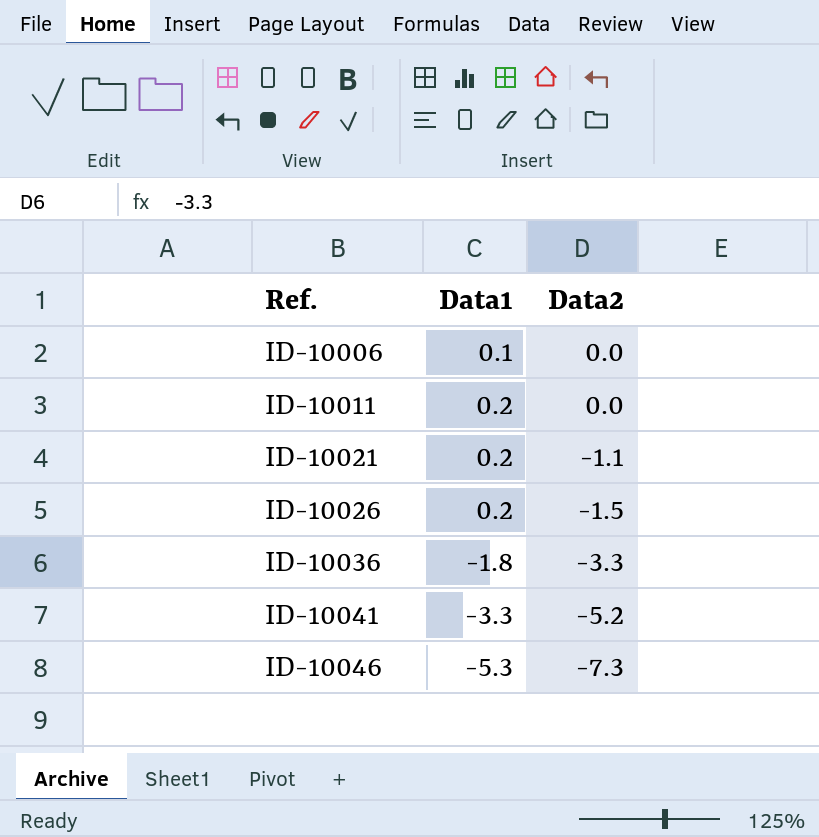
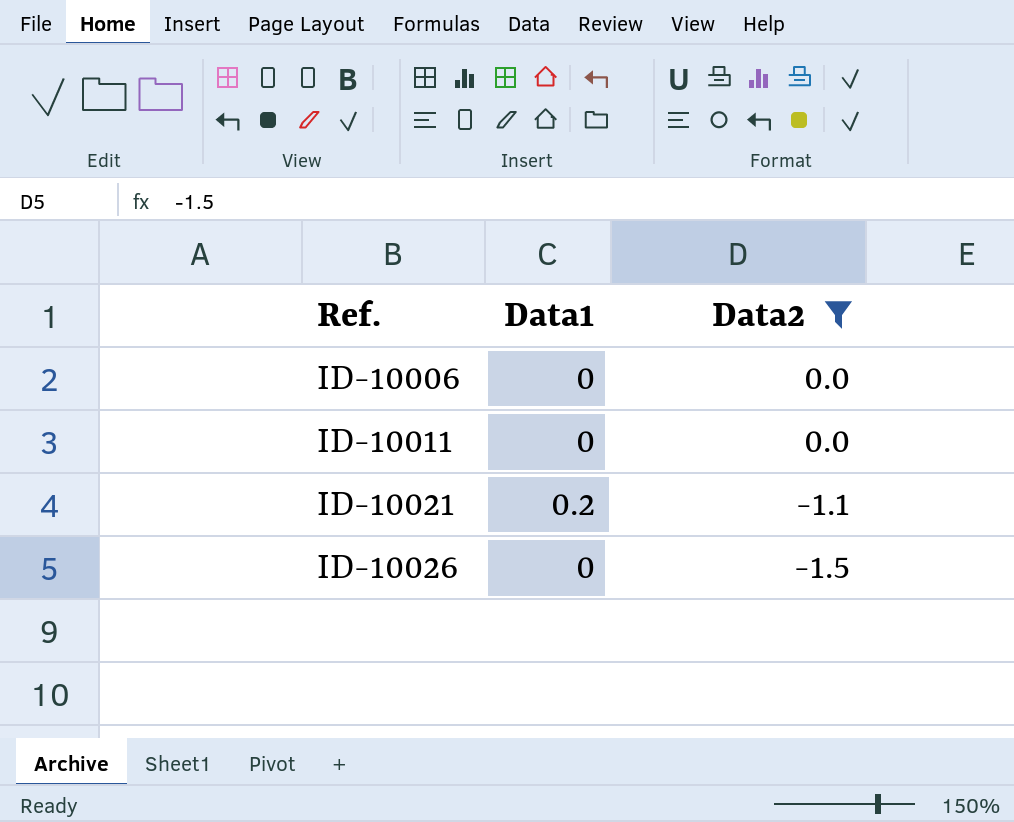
filter: none -> Data2 >= -1.5
ID-10006 | Data1: 0.1 -> 0
ID-10011 | Data1: 0.2 -> 0
ID-10026 | Data1: 0.2 -> 0

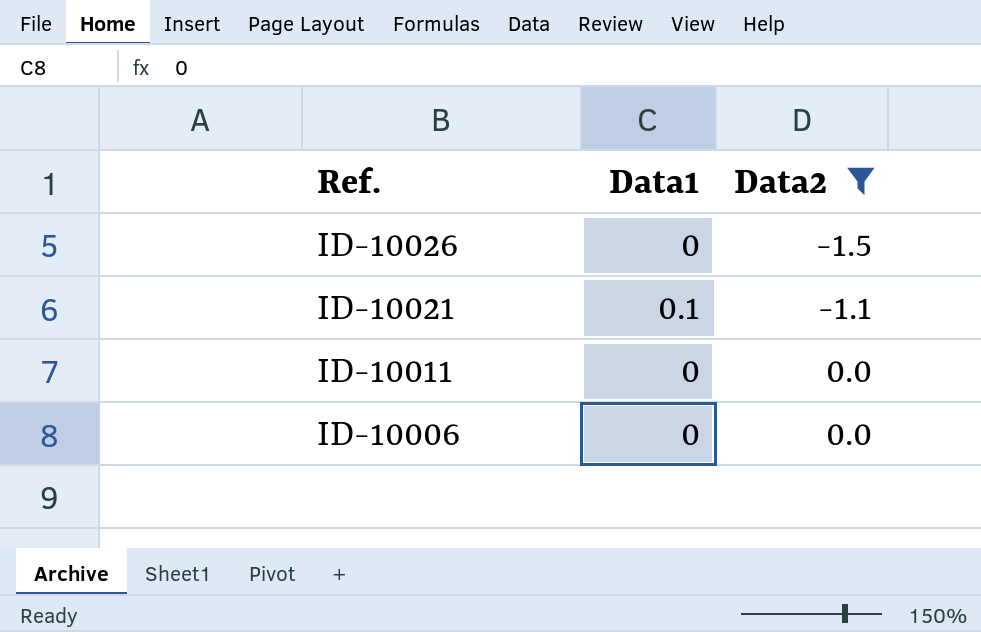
row order: Ref. ascending -> Ref. descending
ID-10021 | Data1: 0.2 -> 0.1

